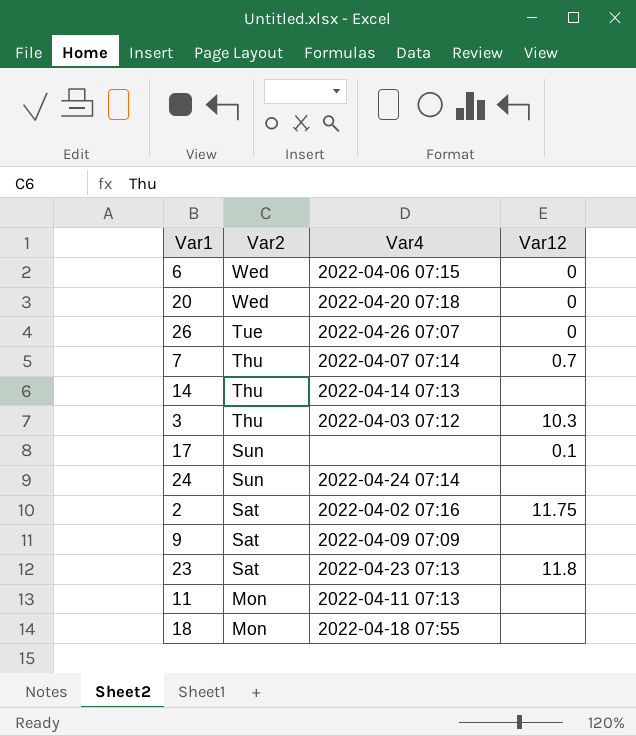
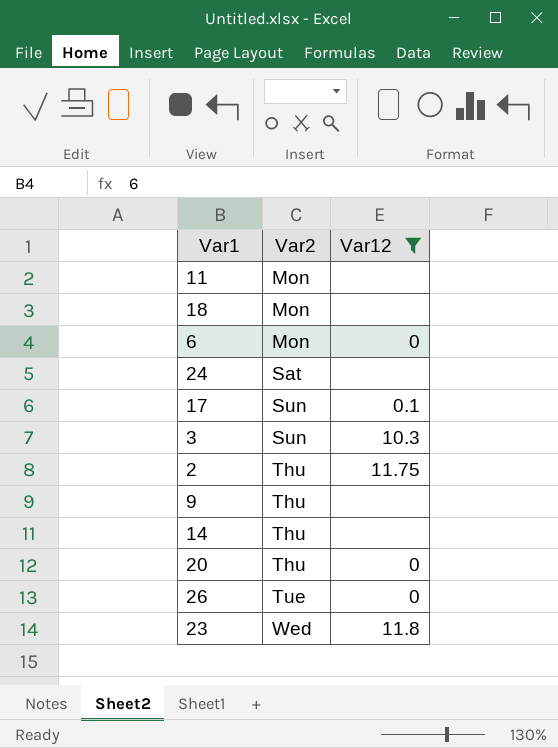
filter: none -> Var12 != 0.7
row order: Var2 descending -> Var2 ascending
column Var4 | position: 3 -> none
6 | Var2: Wed -> Mon
24 | Var2: Sun -> Sat
3 | Var2: Thu -> Sun
2 | Var2: Sat -> Thu
9 | Var2: Sat -> Thu
20 | Var2: Wed -> Thu
23 | Var2: Sat -> Wed

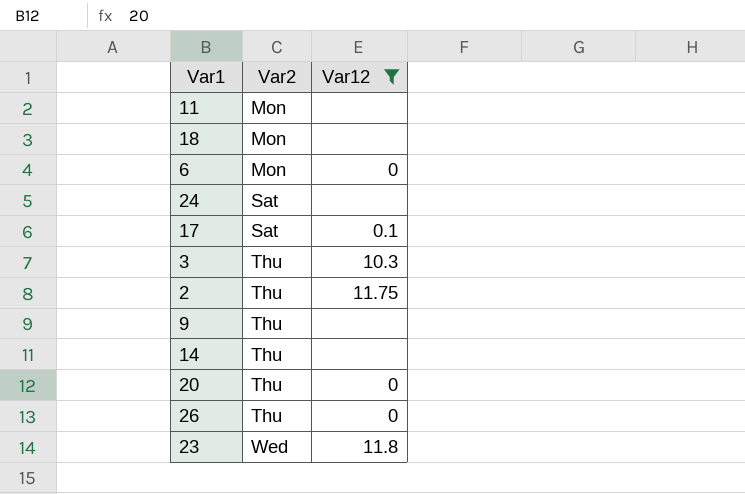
17 | Var2: Sun -> Sat
3 | Var2: Sun -> Thu
26 | Var2: Tue -> Thu

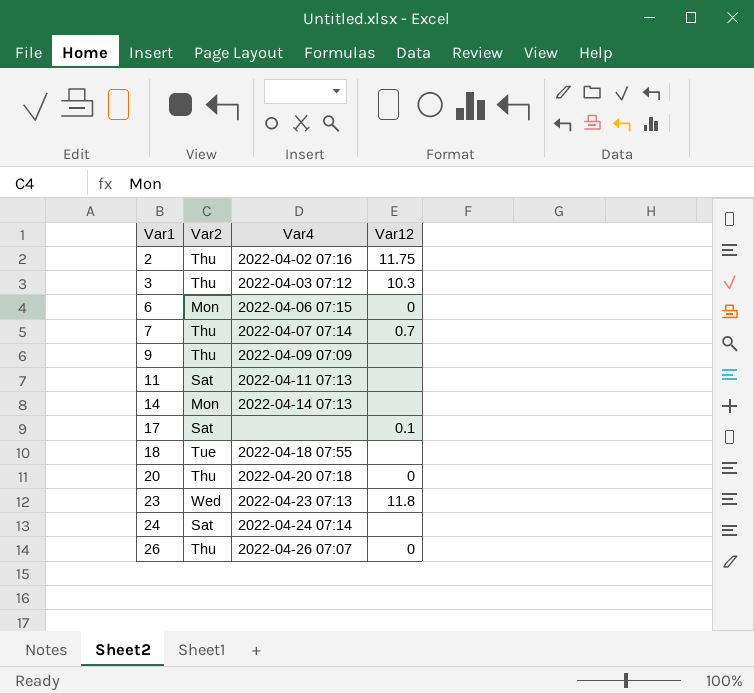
filter: Var12 != 0.7 -> none
row order: Var2 ascending -> Var1 ascending
column Var4 | position: none -> 3
11 | Var2: Mon -> Sat
14 | Var2: Thu -> Mon
18 | Var2: Mon -> Tue

